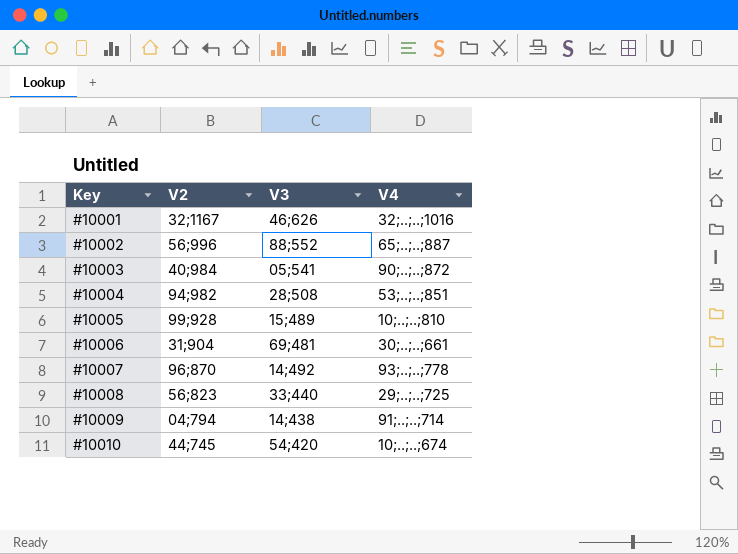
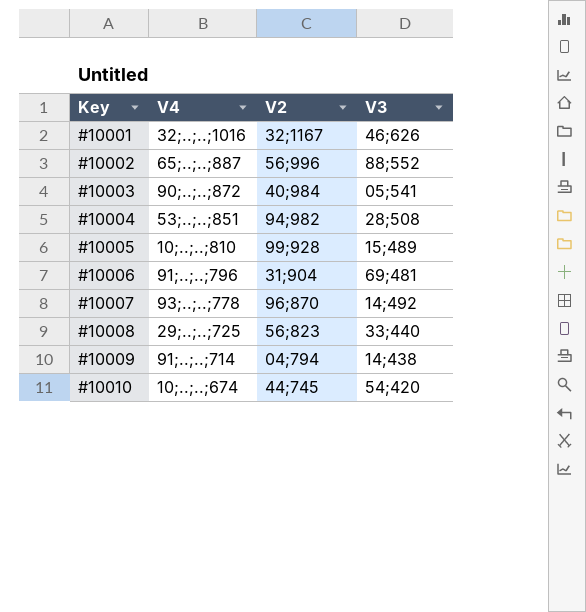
column V4 | position: 4 -> 2
#10006 | V4: 30;..;..;661 -> 91;..;..;796

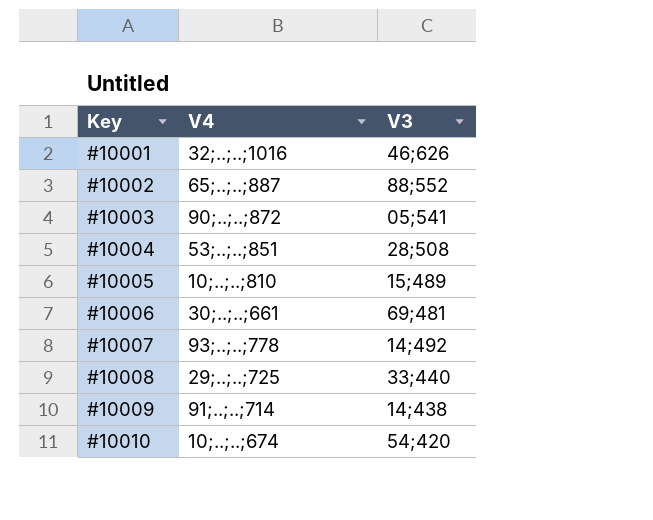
column V2 | position: 3 -> none
#10006 | V4: 91;..;..;796 -> 30;..;..;661

